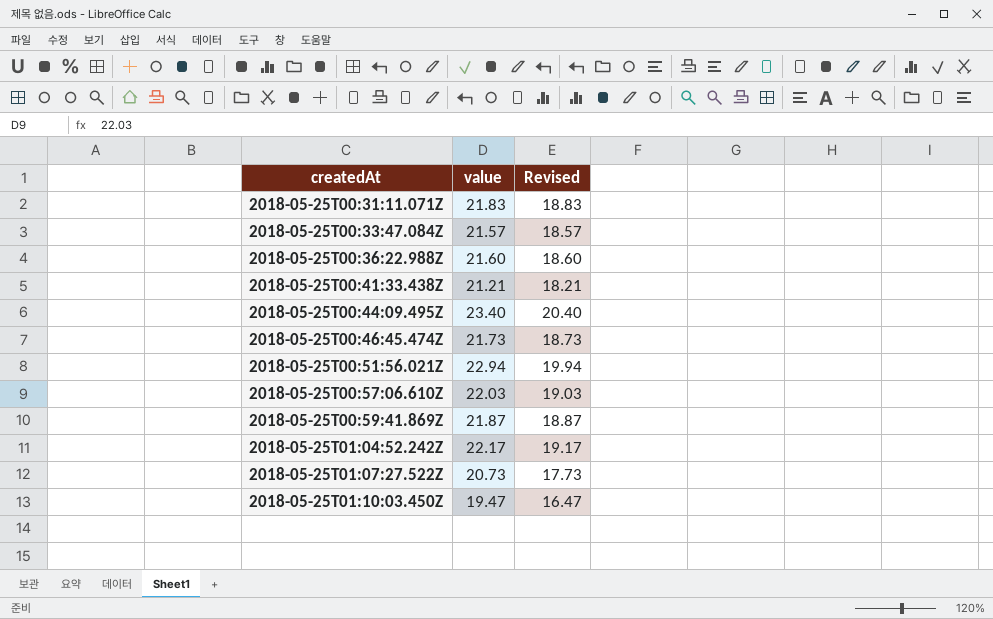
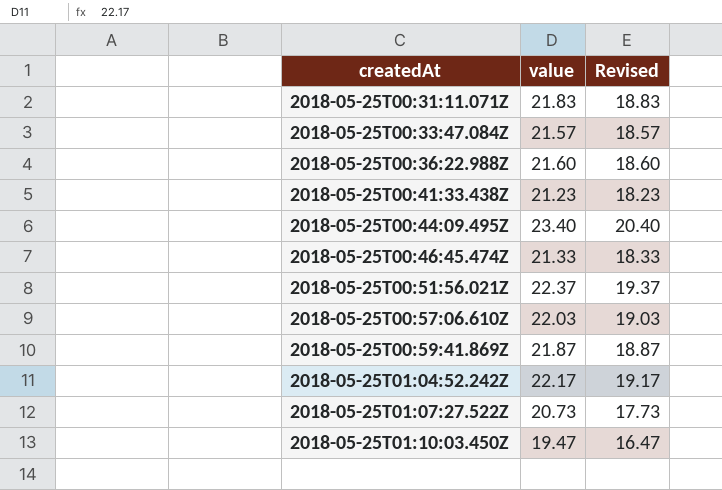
2018-05-25T00:41:33.438Z | value: 21.21 -> 21.23
2018-05-25T00:41:33.438Z | Revised: 18.21 -> 18.23
2018-05-25T00:46:45.474Z | value: 21.73 -> 21.33
2018-05-25T00:46:45.474Z | Revised: 18.73 -> 18.33
2018-05-25T00:51:56.021Z | value: 22.94 -> 22.37
2018-05-25T00:51:56.021Z | Revised: 19.94 -> 19.37

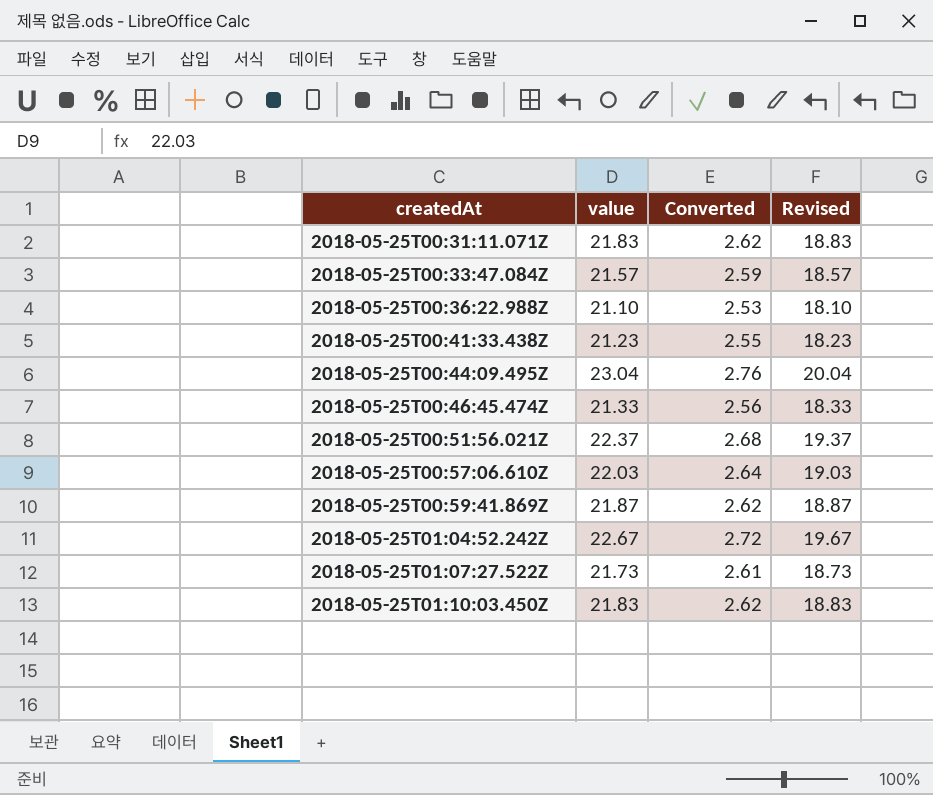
column Converted | formula: none -> [value] * 0.12
2018-05-25T00:36:22.988Z | value: 21.60 -> 21.10
2018-05-25T00:36:22.988Z | Revised: 18.60 -> 18.10
2018-05-25T00:44:09.495Z | value: 23.40 -> 23.04
2018-05-25T00:44:09.495Z | Revised: 20.40 -> 20.04
2018-05-25T01:04:52.242Z | value: 22.17 -> 22.67
2018-05-25T01:04:52.242Z | Revised: 19.17 -> 19.67
2018-05-25T01:07:27.522Z | value: 20.73 -> 21.73
2018-05-25T01:07:27.522Z | Revised: 17.73 -> 18.73
2018-05-25T01:10:03.450Z | value: 19.47 -> 21.83
2018-05-25T01:10:03.450Z | Revised: 16.47 -> 18.83

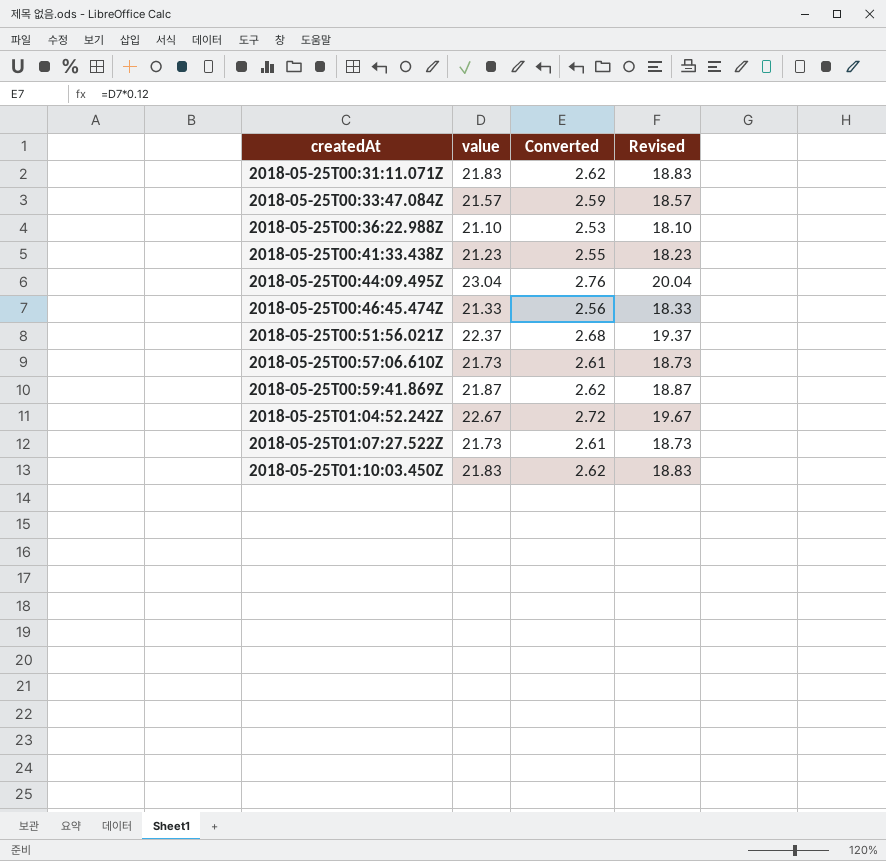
2018-05-25T00:57:06.610Z | value: 22.03 -> 21.73
2018-05-25T00:57:06.610Z | Converted: 2.64 -> 2.61
2018-05-25T00:57:06.610Z | Revised: 19.03 -> 18.73

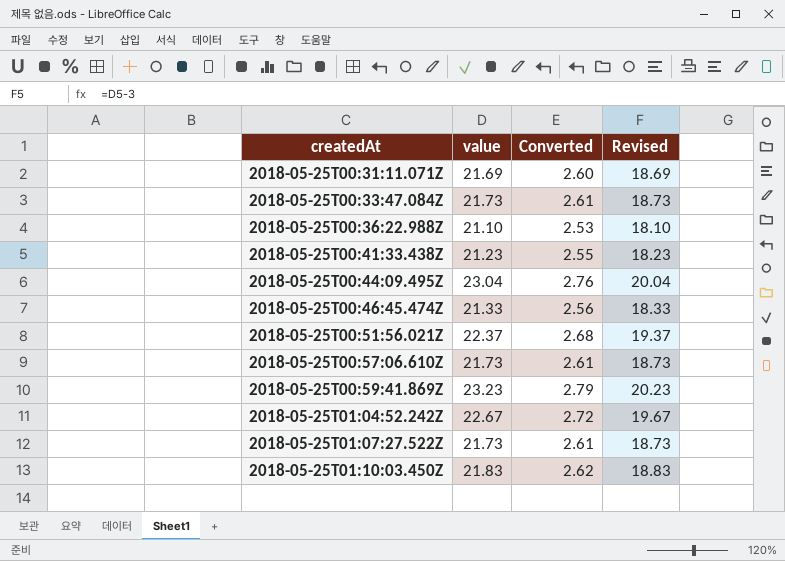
2018-05-25T00:31:11.071Z | value: 21.83 -> 21.69
2018-05-25T00:31:11.071Z | Converted: 2.62 -> 2.60
2018-05-25T00:31:11.071Z | Revised: 18.83 -> 18.69
2018-05-25T00:33:47.084Z | value: 21.57 -> 21.73
2018-05-25T00:33:47.084Z | Converted: 2.59 -> 2.61
2018-05-25T00:33:47.084Z | Revised: 18.57 -> 18.73
2018-05-25T00:59:41.869Z | value: 21.87 -> 23.23
2018-05-25T00:59:41.869Z | Converted: 2.62 -> 2.79
2018-05-25T00:59:41.869Z | Revised: 18.87 -> 20.23

